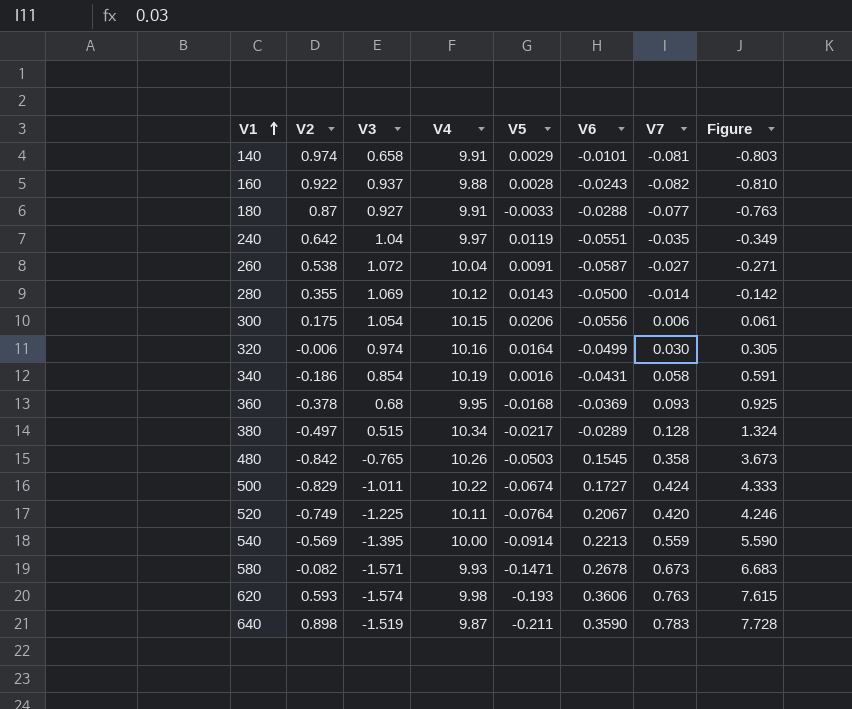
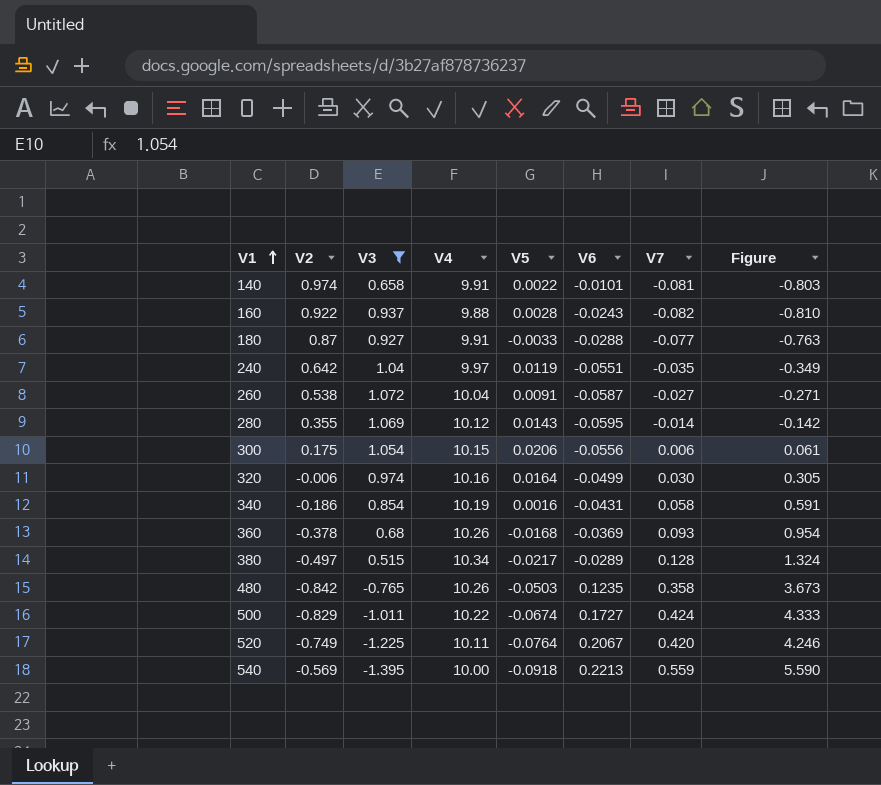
filter: none -> V3 >= -1.395
140 | V5: 0.0029 -> 0.0022
280 | V6: -0.0500 -> -0.0595
360 | V4: 9.95 -> 10.26
360 | Figure: 0.925 -> 0.954
480 | V6: 0.1545 -> 0.1235
540 | V5: -0.0914 -> -0.0918

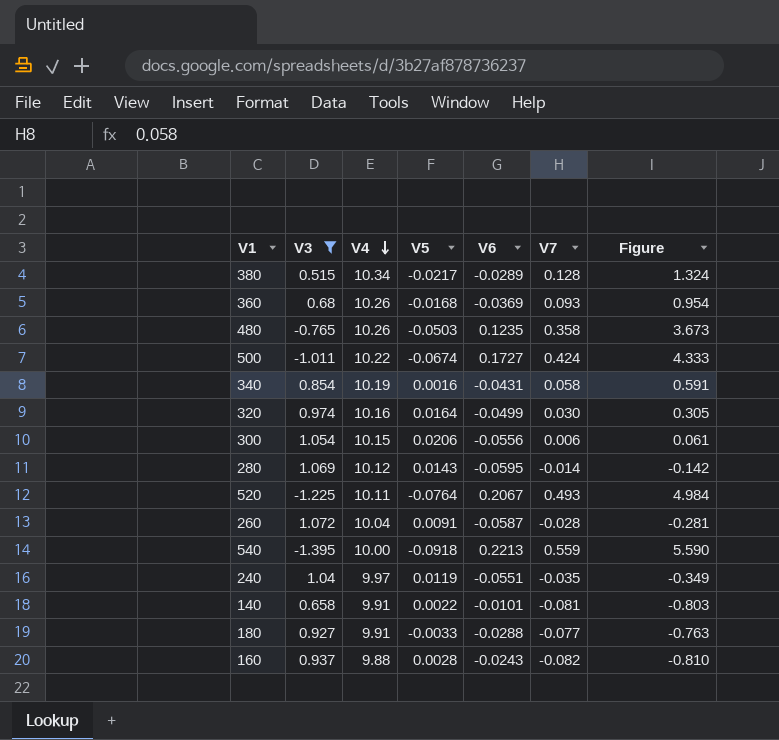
row order: V1 ascending -> V4 descending
column V2 | position: 2 -> none
520 | V7: 0.420 -> 0.493
520 | Figure: 4.246 -> 4.984
260 | V7: -0.027 -> -0.028
260 | Figure: -0.271 -> -0.281

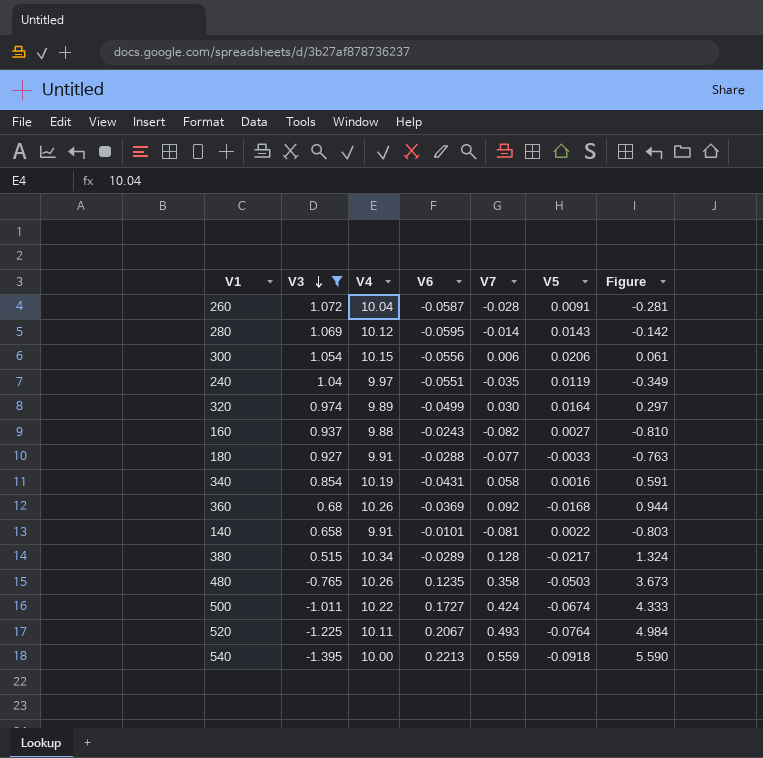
row order: V4 descending -> V3 descending
column V5 | position: 4 -> 6
320 | V4: 10.16 -> 9.89
320 | Figure: 0.305 -> 0.297
160 | V5: 0.0028 -> 0.0027
360 | V7: 0.093 -> 0.092
360 | Figure: 0.954 -> 0.944

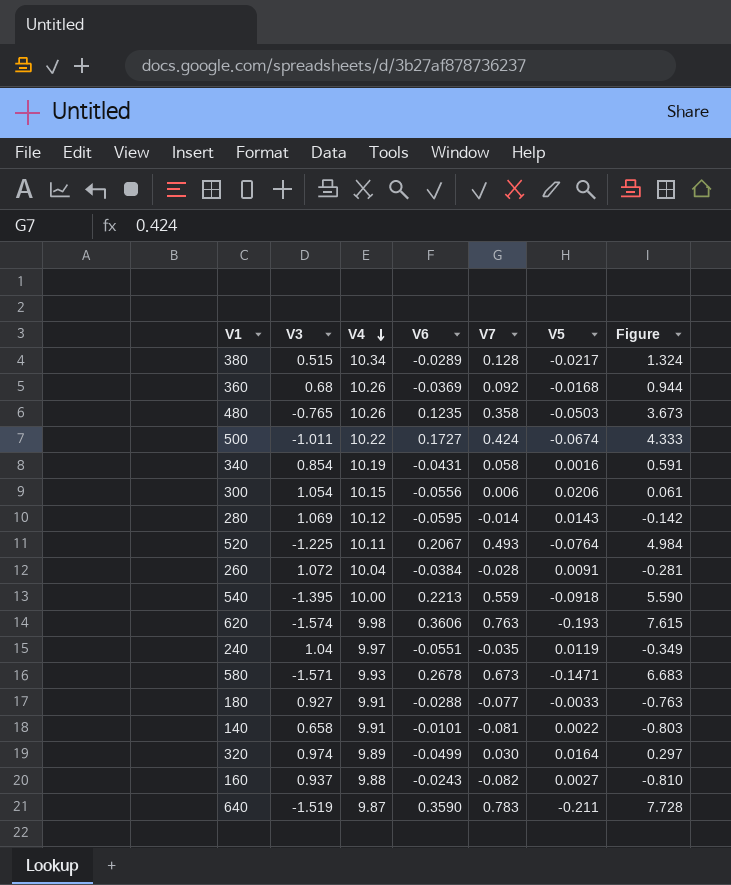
filter: V3 >= -1.395 -> none
row order: V3 descending -> V4 descending
260 | V6: -0.0587 -> -0.0384

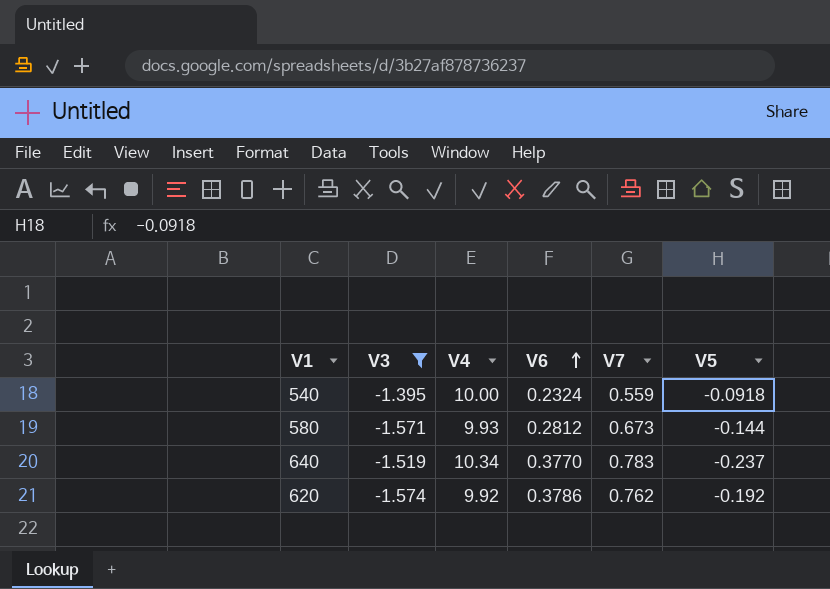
filter: none -> V3 <= -1.395
row order: V4 descending -> V6 ascending
column Figure | formula: [V4] * [V7] -> none
540 | V6: 0.2213 -> 0.2324
580 | V6: 0.2678 -> 0.2812
580 | V5: -0.1471 -> -0.144
640 | V4: 9.87 -> 10.34
640 | V6: 0.3590 -> 0.3770
640 | V5: -0.211 -> -0.237
620 | V4: 9.98 -> 9.92
620 | V6: 0.3606 -> 0.3786
620 | V7: 0.763 -> 0.762
620 | V5: -0.193 -> -0.192

